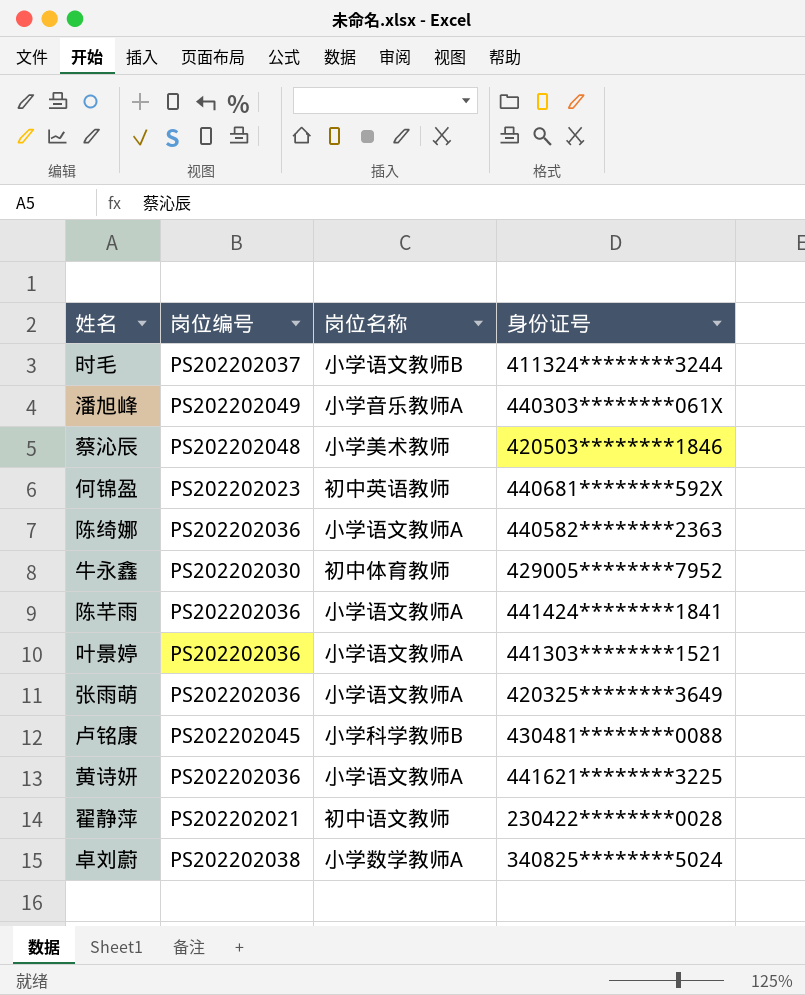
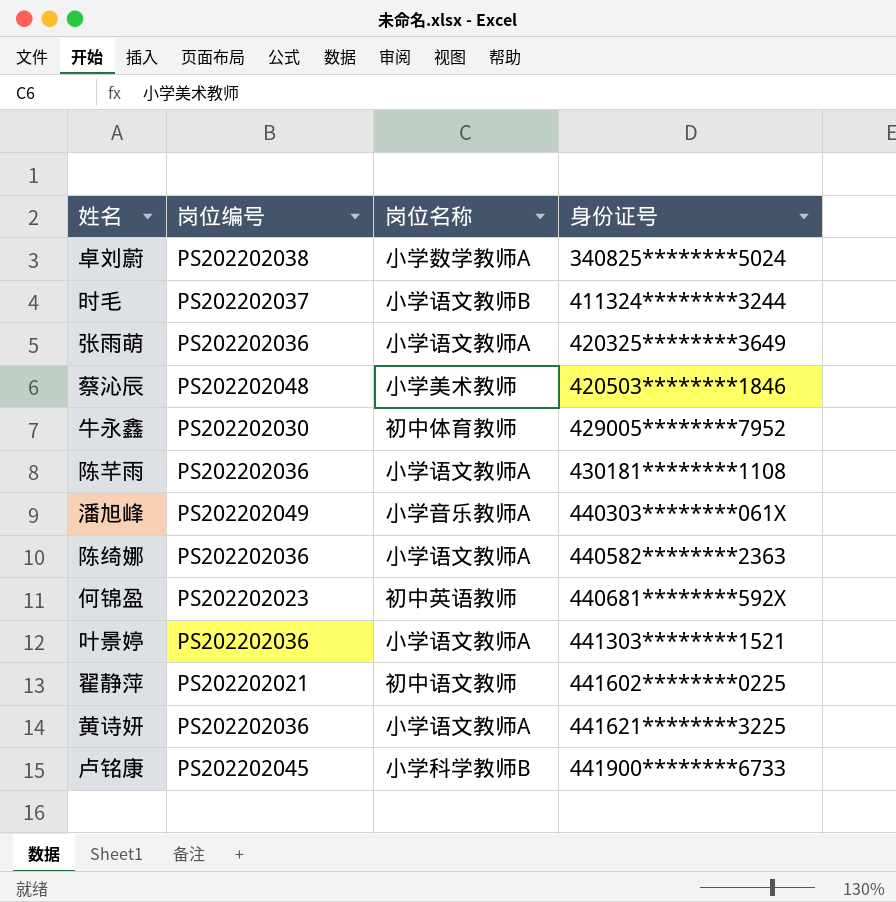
row order: none -> 身份证号 ascending
陈芊雨 | 身份证号: 441424********1841 -> 430181********1108
翟静萍 | 身份证号: 230422********0028 -> 441602********0225
卢铭康 | 身份证号: 430481********0088 -> 441900********6733

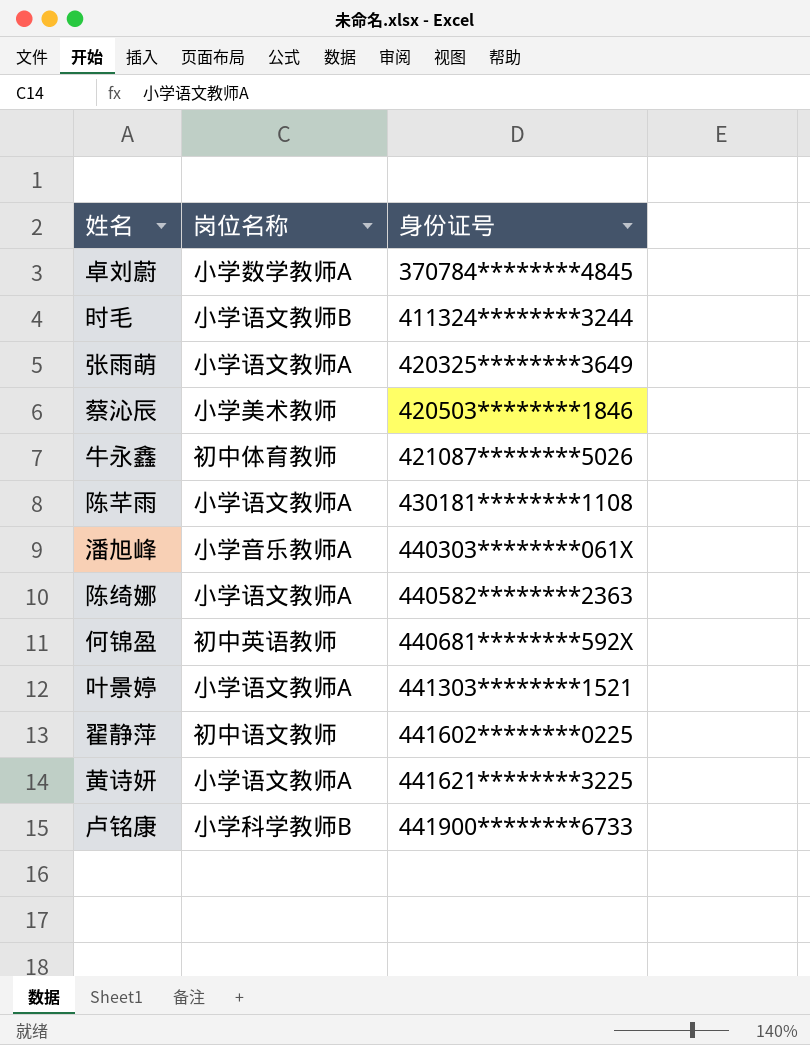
column 岗位编号 | position: 2 -> none
卓刘蔚 | 身份证号: 340825********5024 -> 370784********4845
牛永鑫 | 身份证号: 429005********7952 -> 421087********5026

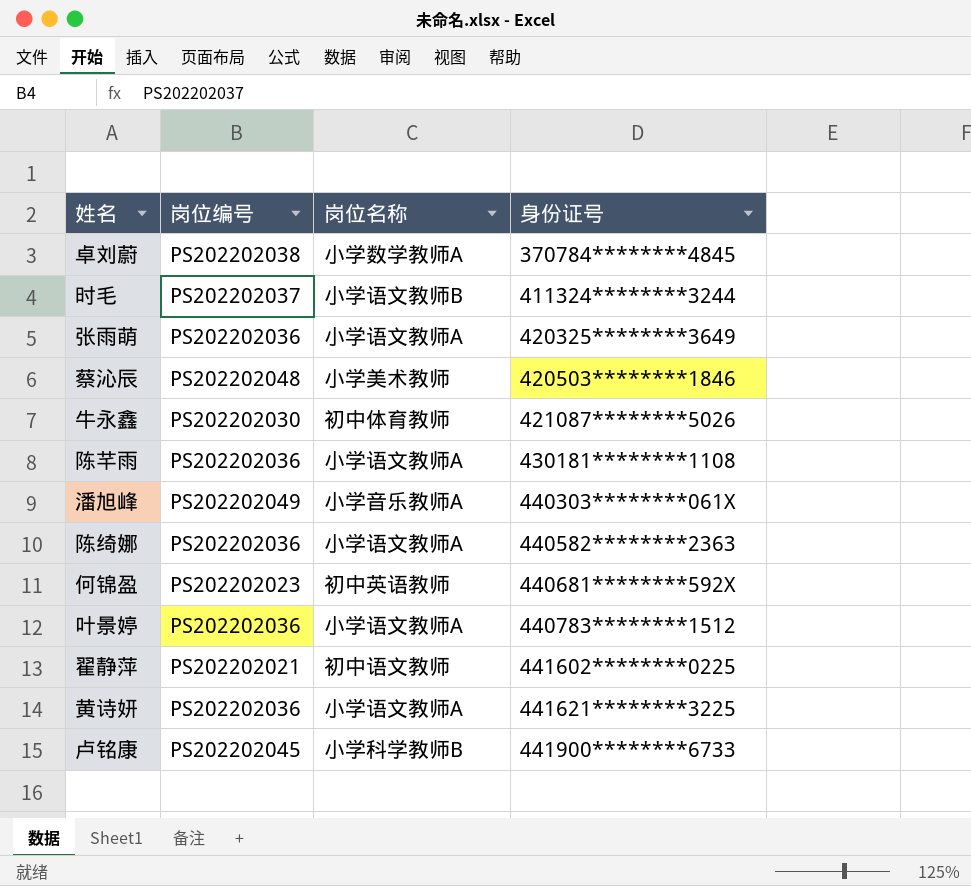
column 岗位编号 | position: none -> 2
叶景婷 | 身份证号: 441303********1521 -> 440783********1512

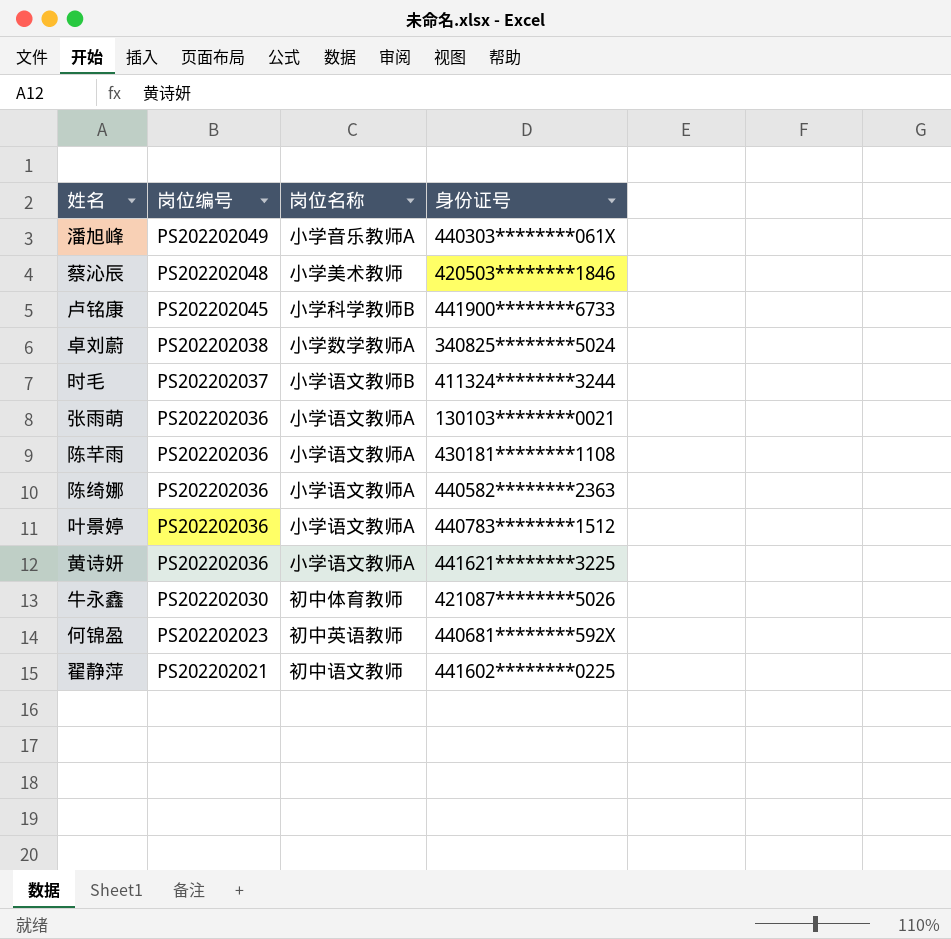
row order: 身份证号 ascending -> 岗位编号 descending
卓刘蔚 | 身份证号: 370784********4845 -> 340825********5024
张雨萌 | 身份证号: 420325********3649 -> 130103********0021

